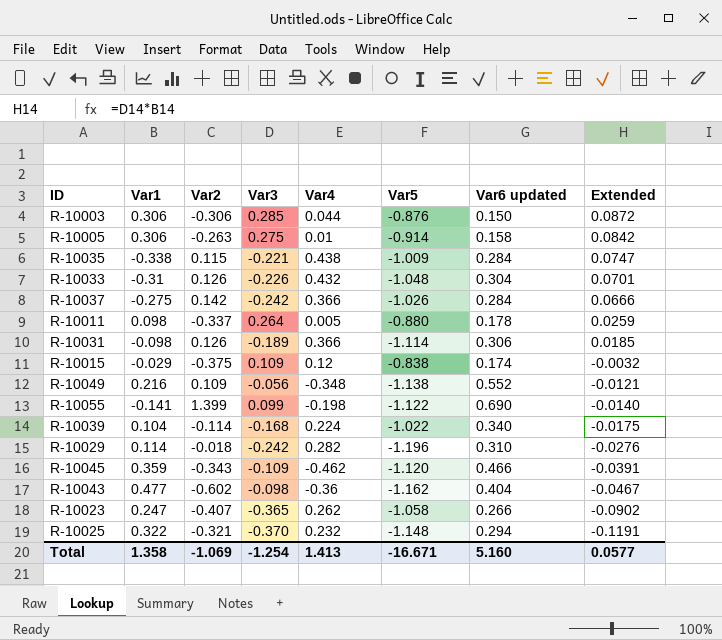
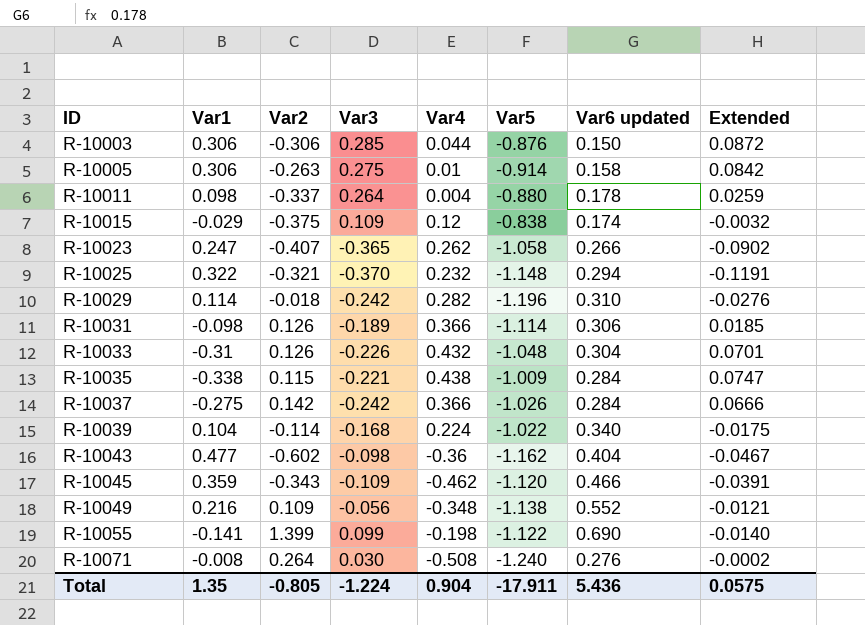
row order: Extended descending -> ID ascending
R-10011 | Var4: 0.005 -> 0.004
row R-10071: none -> -0.008 | 0.264 | 0.030 | -0.508 | -1.240 | 0.276 | -0.0002
Total | Var1: 1.358 -> 1.35
Total | Var2: -1.069 -> -0.805
Total | Var3: -1.254 -> -1.224
Total | Var4: 1.413 -> 0.904
Total | Var5: -16.671 -> -17.911
Total | Var6 updated: 5.160 -> 5.436
Total | Extended: 0.0577 -> 0.0575

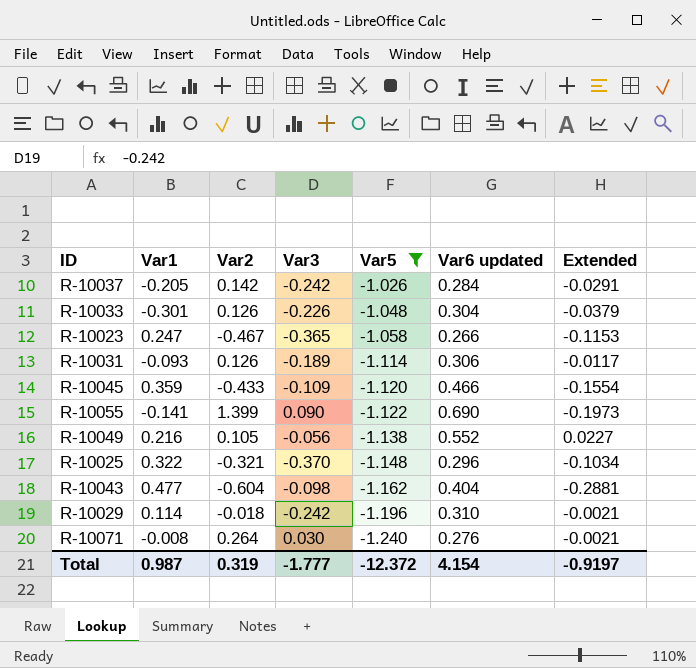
filter: none -> Var5 <= -1.026
row order: ID ascending -> Var5 descending
column Var4 | position: 5 -> none
column Extended | formula: [Var1] * [Var3] -> [Var1] * [Var2]
R-10037 | Var1: -0.275 -> -0.205
R-10033 | Var1: -0.31 -> -0.301
R-10023 | Var2: -0.407 -> -0.467
R-10031 | Var1: -0.098 -> -0.093
R-10045 | Var2: -0.343 -> -0.433
R-10055 | Var3: 0.099 -> 0.090
R-10049 | Var2: 0.109 -> 0.105
R-10025 | Var6 updated: 0.294 -> 0.296
R-10043 | Var2: -0.602 -> -0.604
Total | Var1: 1.35 -> 0.987
Total | Var2: -0.805 -> 0.319
Total | Var3: -1.224 -> -1.777
Total | Var5: -17.911 -> -12.372
Total | Var6 updated: 5.436 -> 4.154
Total | Extended: 0.0575 -> -0.9197

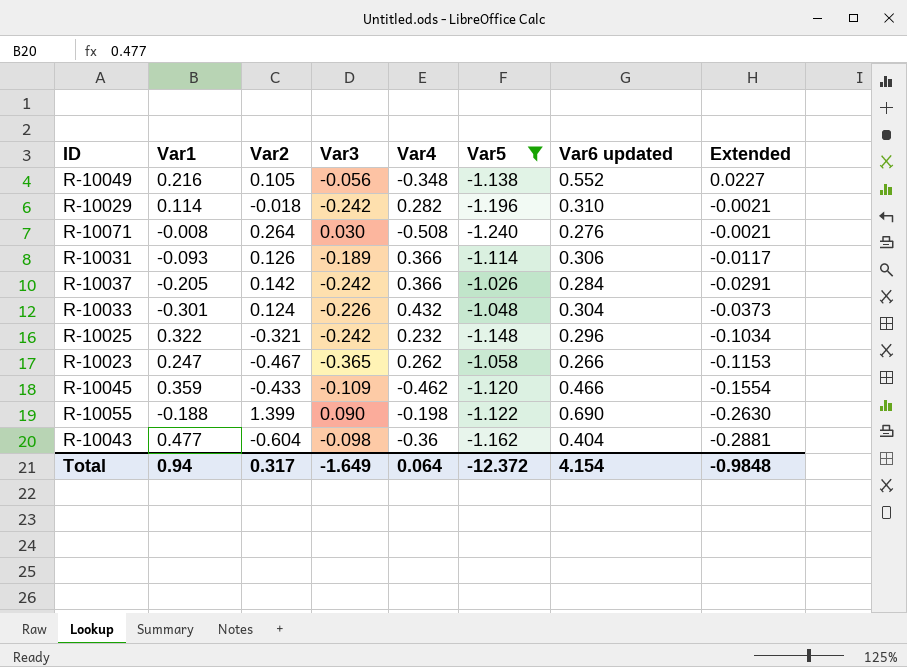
row order: Var5 descending -> Extended descending
column Var4 | position: none -> 5
R-10033 | Var2: 0.126 -> 0.124
R-10033 | Extended: -0.0379 -> -0.0373
R-10025 | Var3: -0.370 -> -0.242
R-10055 | Var1: -0.141 -> -0.188
R-10055 | Extended: -0.1973 -> -0.2630
Total | Var1: 0.987 -> 0.94
Total | Var2: 0.319 -> 0.317
Total | Var3: -1.777 -> -1.649
Total | Extended: -0.9197 -> -0.9848

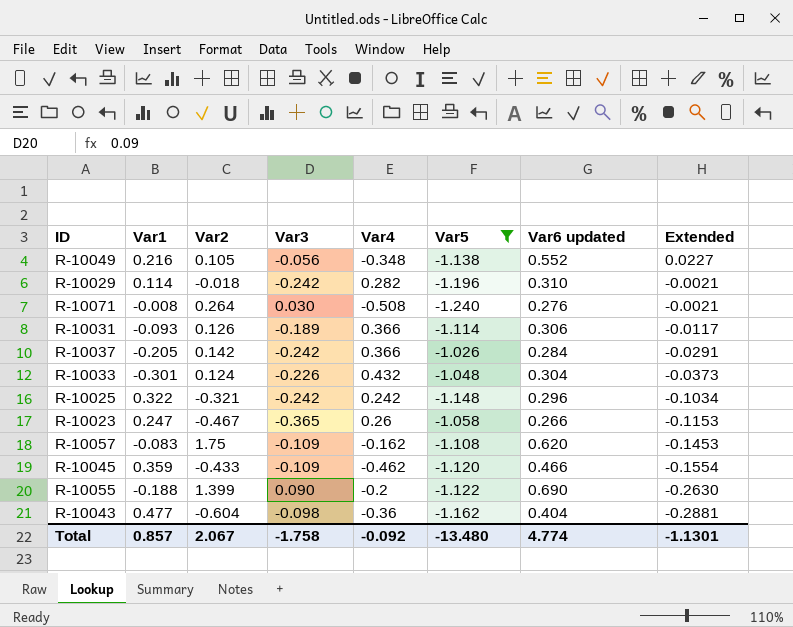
R-10025 | Var4: 0.232 -> 0.242
R-10023 | Var4: 0.262 -> 0.26
row R-10057: none -> -0.083 | 1.75 | -0.109 | -0.162 | -1.108 | 0.620 | -0.1453
R-10055 | Var4: -0.198 -> -0.2
Total | Var1: 0.94 -> 0.857
Total | Var2: 0.317 -> 2.067
Total | Var3: -1.649 -> -1.758
Total | Var4: 0.064 -> -0.092
Total | Var5: -12.372 -> -13.480
Total | Var6 updated: 4.154 -> 4.774
Total | Extended: -0.9848 -> -1.1301

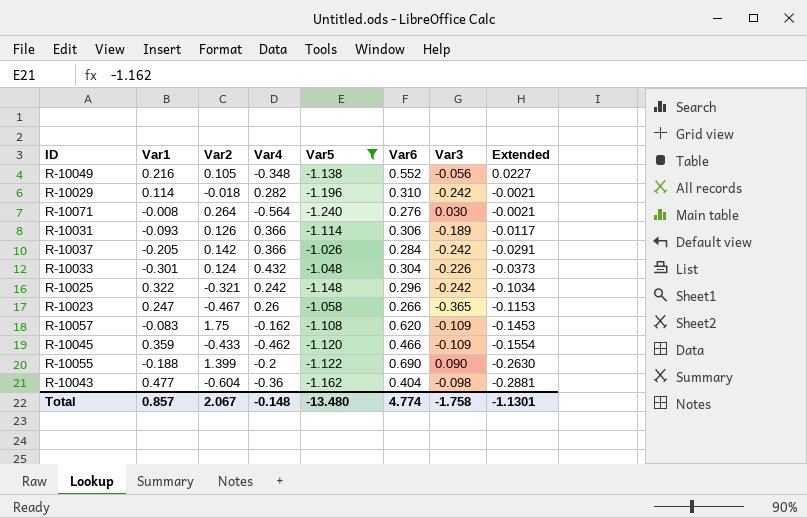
column name: Var6 updated -> Var6
column Var3 | position: 4 -> 7
R-10071 | Var4: -0.508 -> -0.564
Total | Var4: -0.092 -> -0.148

